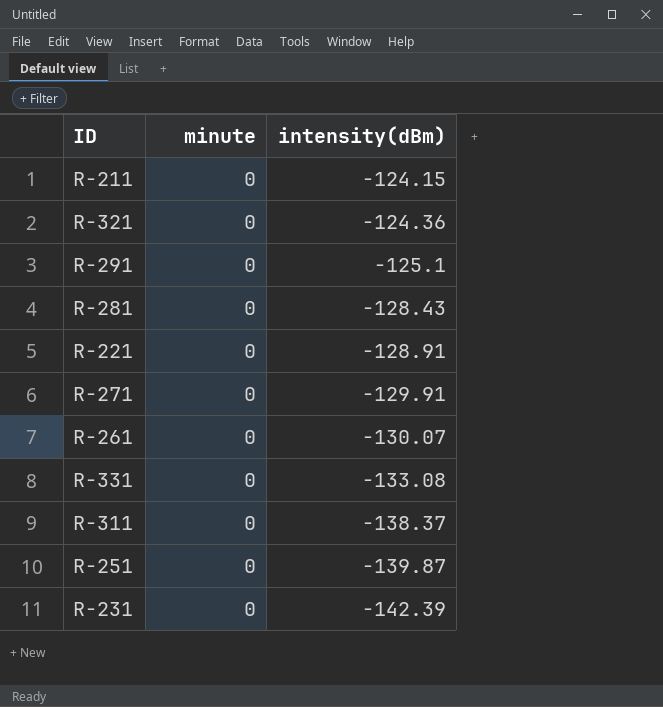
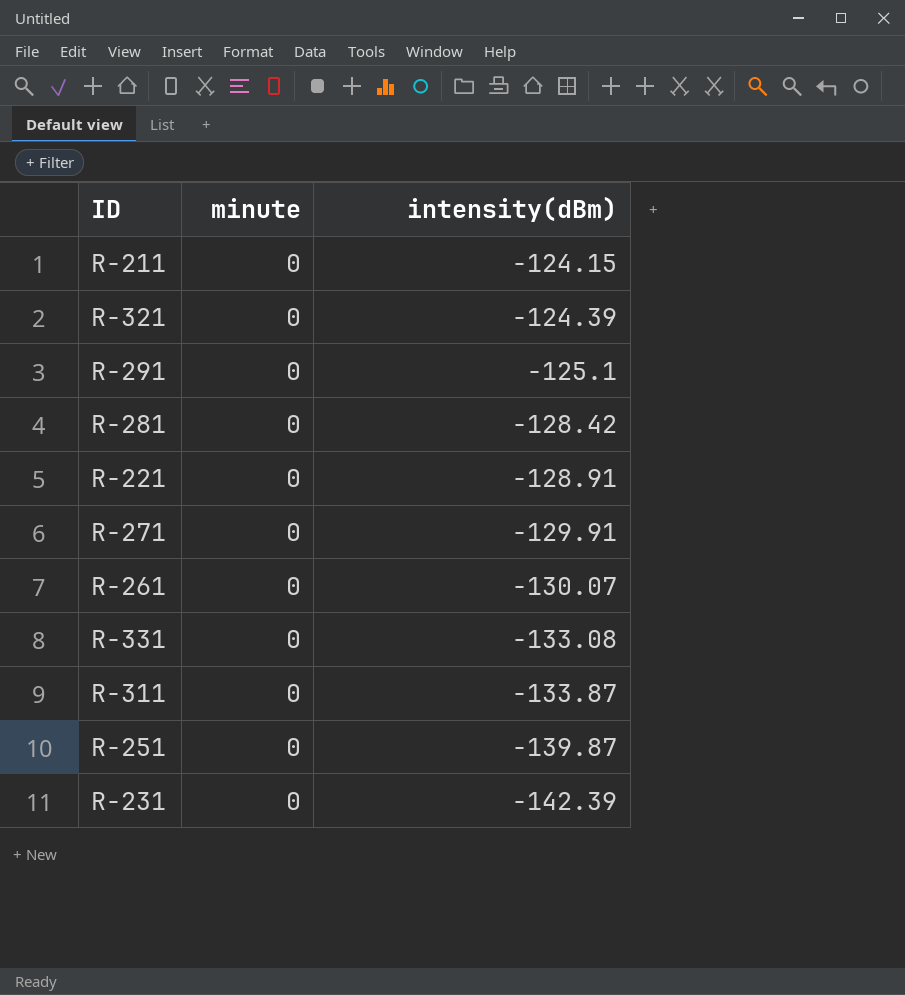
R-321 | intensity(dBm): -124.36 -> -124.39
R-281 | intensity(dBm): -128.43 -> -128.42
R-311 | intensity(dBm): -138.37 -> -133.87

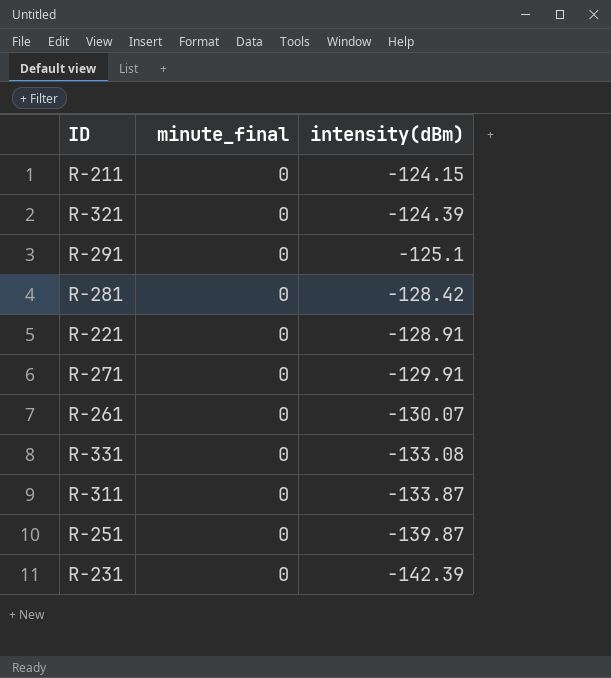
column name: minute -> minute_final

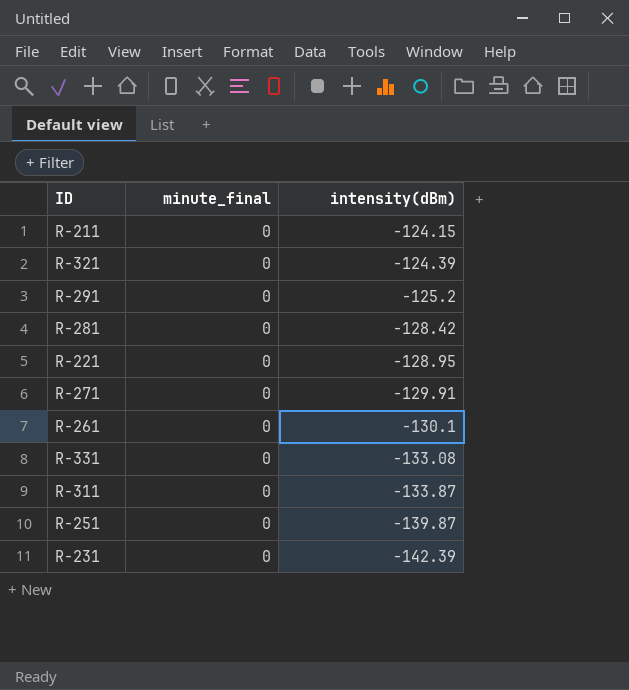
R-291 | intensity(dBm): -125.1 -> -125.2
R-221 | intensity(dBm): -128.91 -> -128.95
R-261 | intensity(dBm): -130.07 -> -130.1

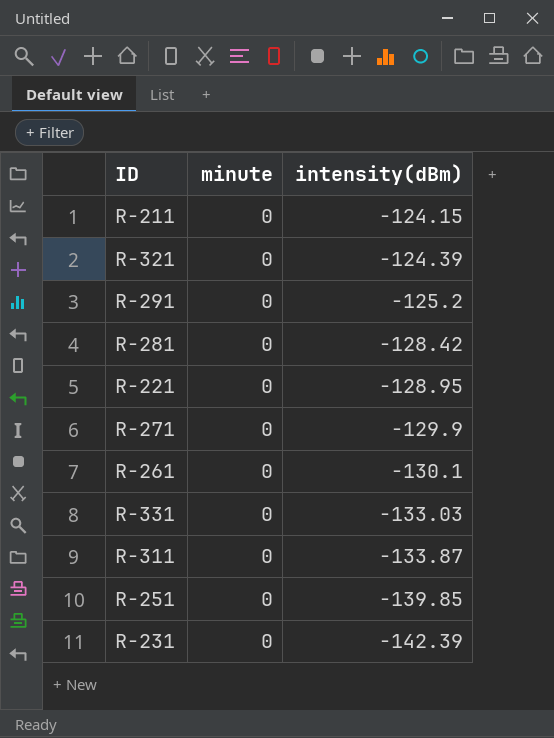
column name: minute_final -> minute
R-271 | intensity(dBm): -129.91 -> -129.9
R-331 | intensity(dBm): -133.08 -> -133.03
R-251 | intensity(dBm): -139.87 -> -139.85

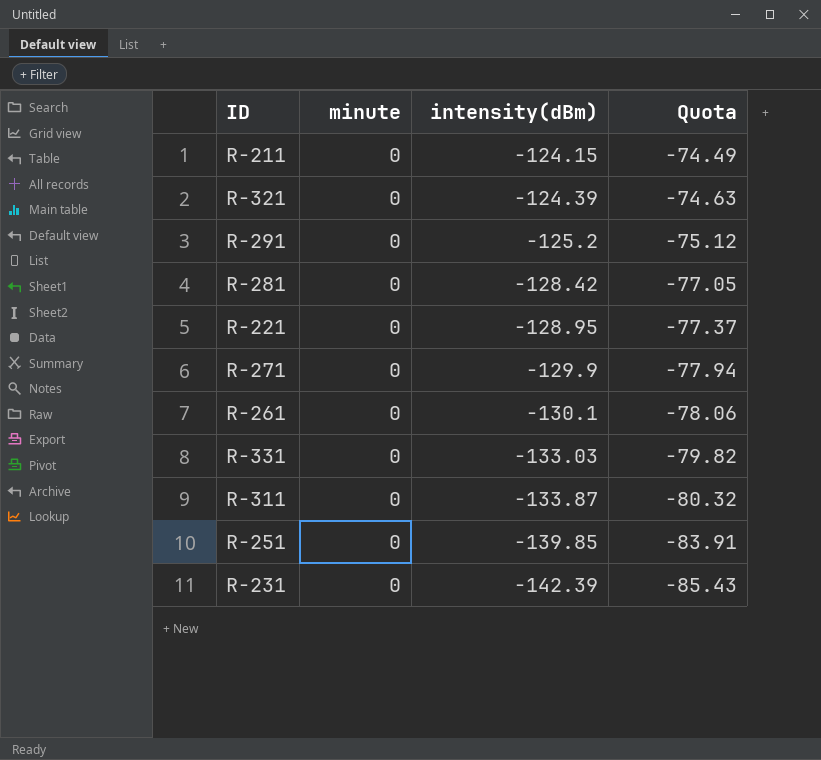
column Quota | formula: none -> [intensity(dBm)] * 0.6

